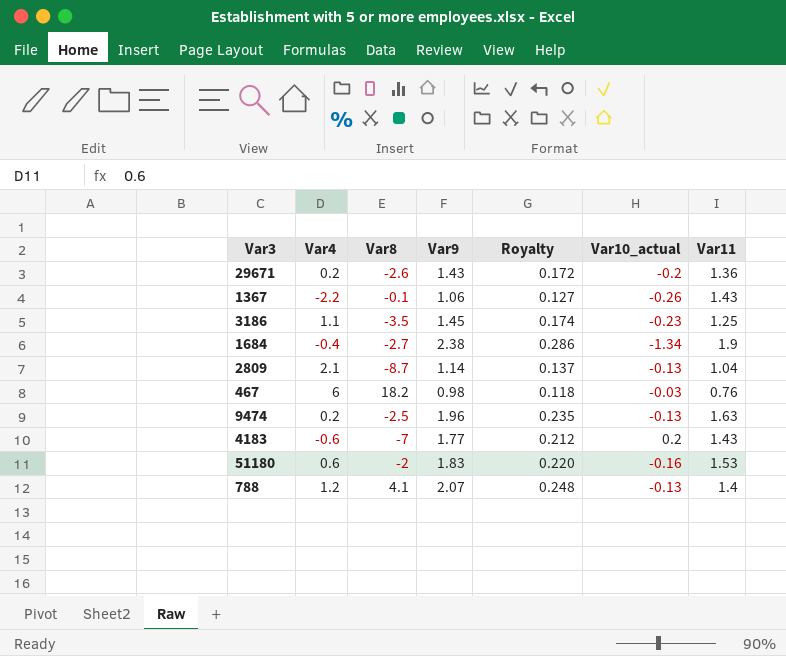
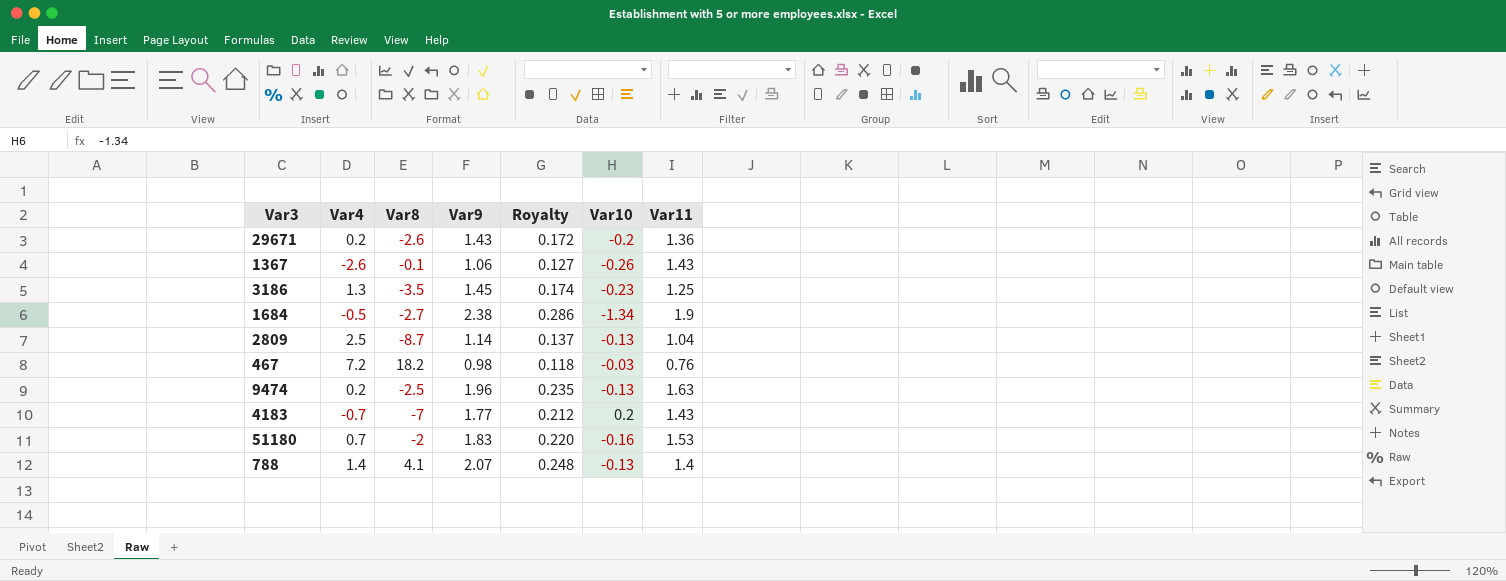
column name: Var10_actual -> Var10
1367 | Var4: -2.2 -> -2.6
3186 | Var4: 1.1 -> 1.3
1684 | Var4: -0.4 -> -0.5
2809 | Var4: 2.1 -> 2.5
467 | Var4: 6 -> 7.2
4183 | Var4: -0.6 -> -0.7
51180 | Var4: 0.6 -> 0.7
788 | Var4: 1.2 -> 1.4

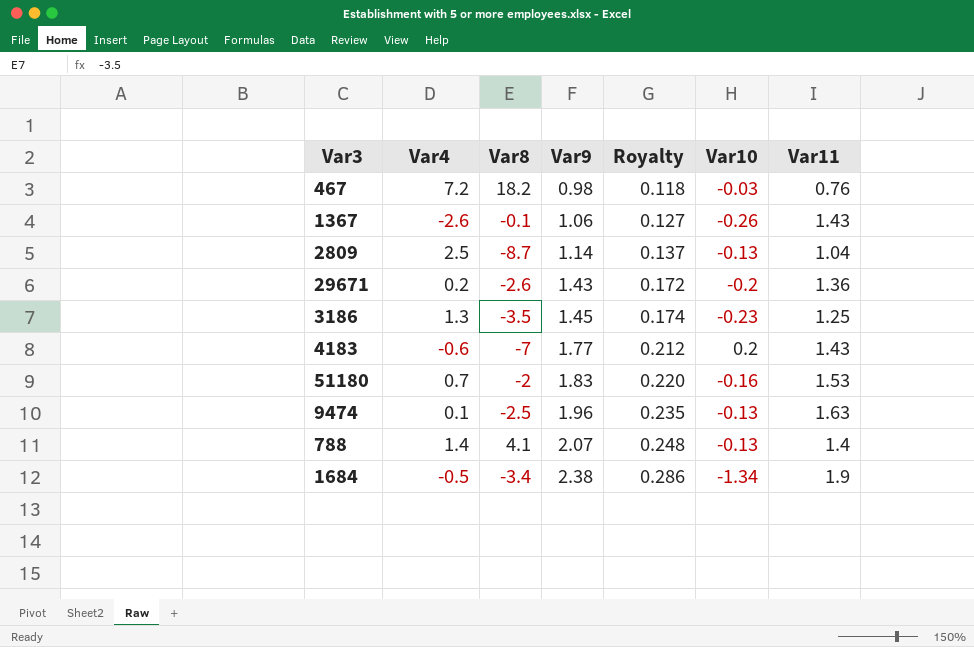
row order: none -> Var9 ascending
4183 | Var4: -0.7 -> -0.6
9474 | Var4: 0.2 -> 0.1
1684 | Var8: -2.7 -> -3.4

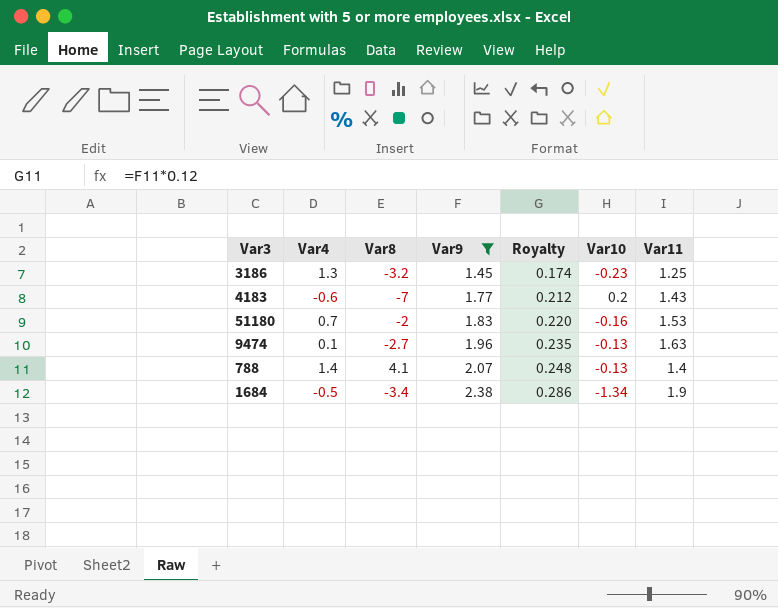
filter: none -> Var9 >= 1.45
3186 | Var8: -3.5 -> -3.2
9474 | Var8: -2.5 -> -2.7

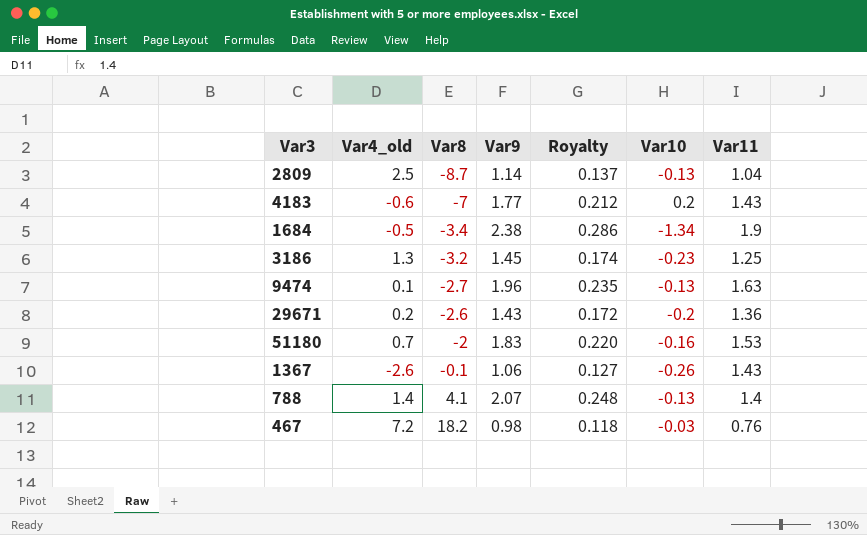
filter: Var9 >= 1.45 -> none
row order: Var9 ascending -> Var8 ascending
column name: Var4 -> Var4_old

